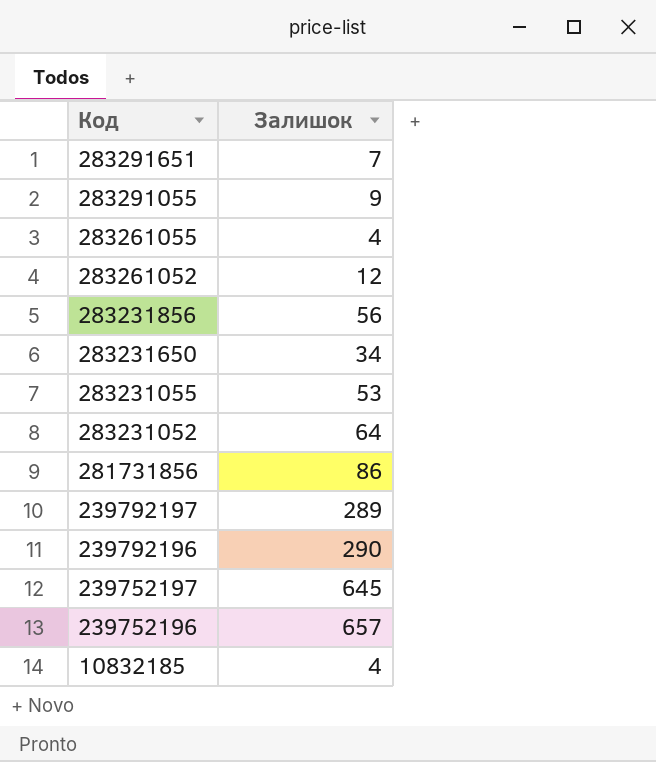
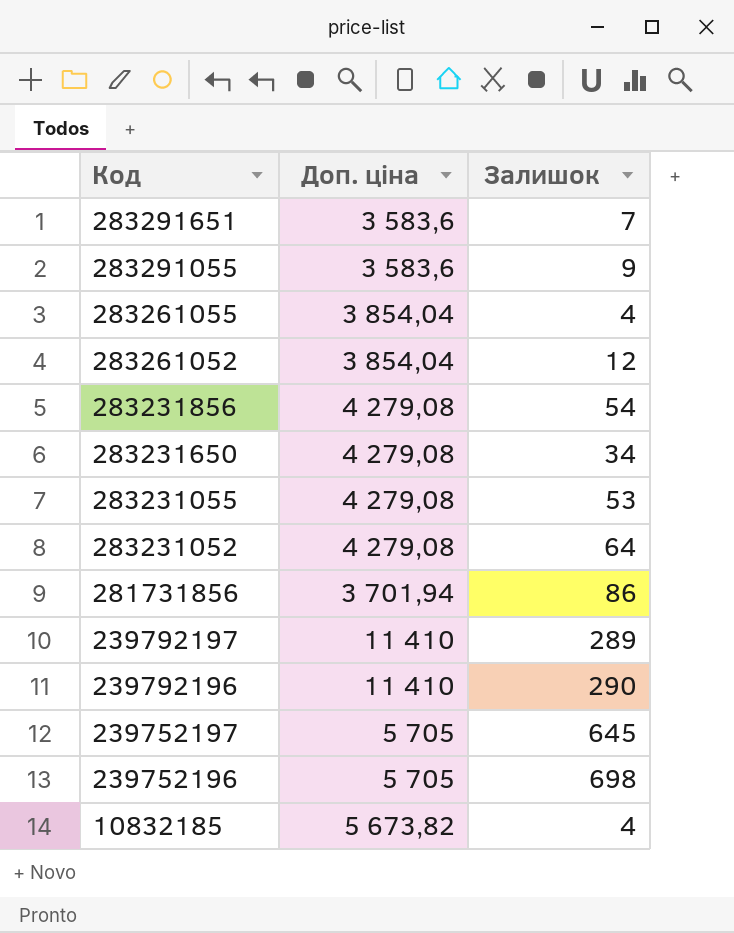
column Доп. ціна | position: none -> 2
283231856 | Залишок: 56 -> 54
239752196 | Залишок: 657 -> 698

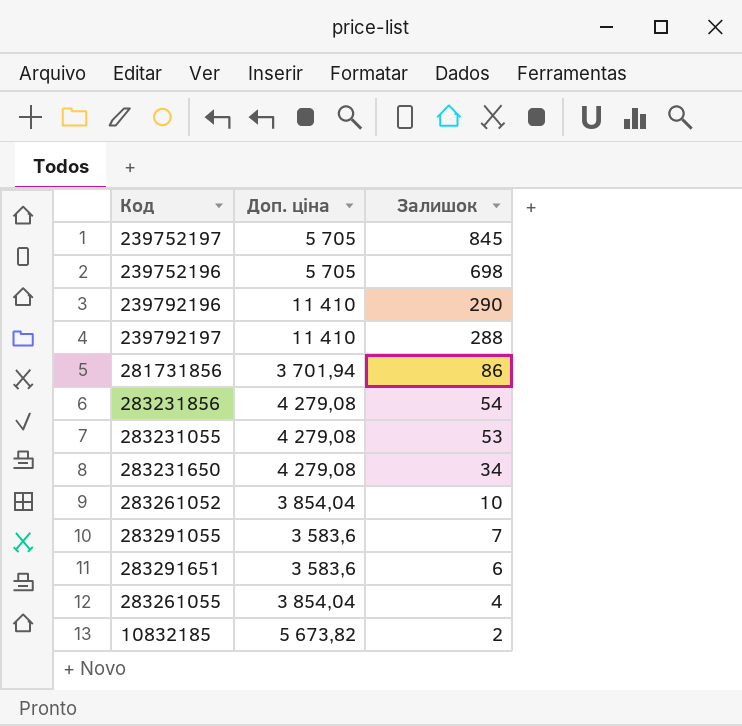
row order: Код descending -> Залишок descending
row 283231052: 4 279,08 | 64 -> none
239752197 | Залишок: 645 -> 845
239792197 | Залишок: 289 -> 288
283261052 | Залишок: 12 -> 10
283291055 | Залишок: 9 -> 7
283291651 | Залишок: 7 -> 6
10832185 | Залишок: 4 -> 2

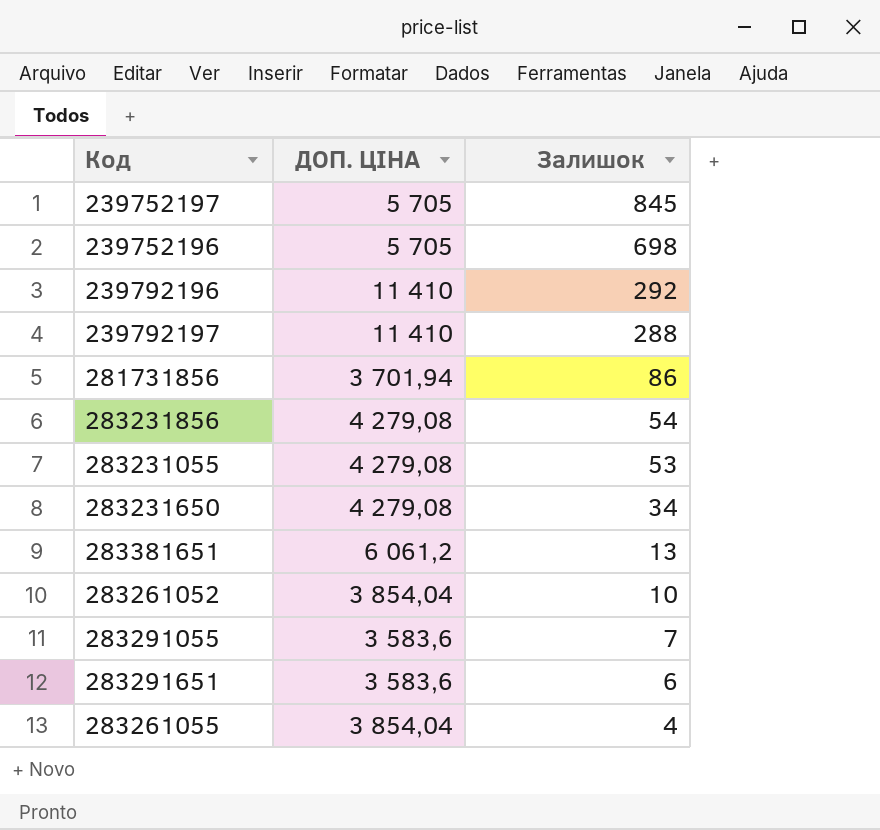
column name: Доп. ціна -> ДОП. ЦІНА
row 10832185: 5 673,82 | 2 -> none
239792196 | Залишок: 290 -> 292
row 283381651: none -> 6 061,2 | 13

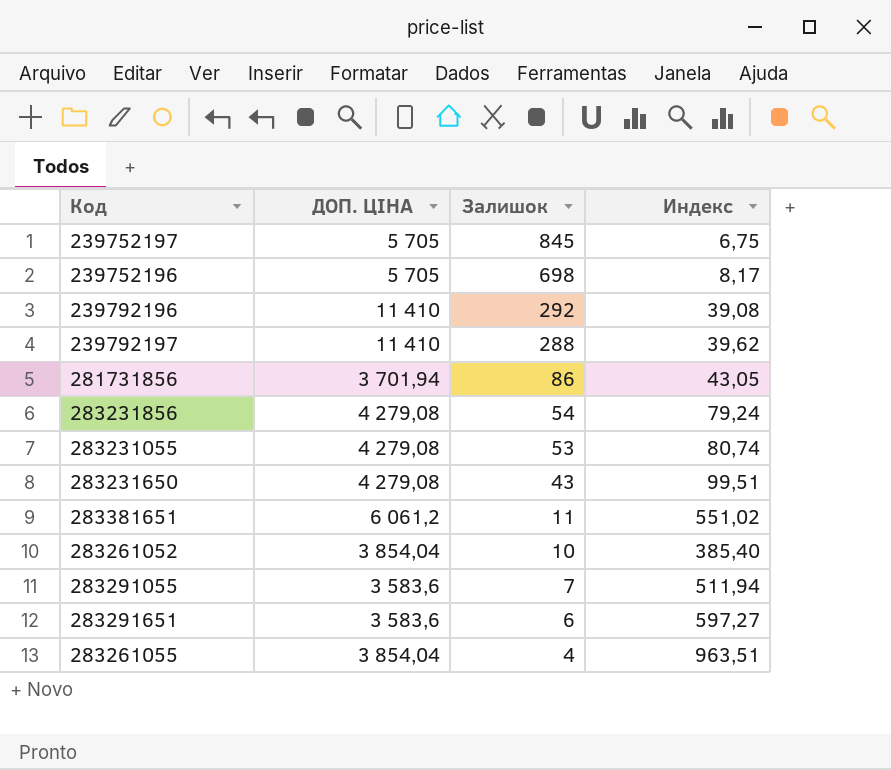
column Индекс | formula: none -> [ДОП. ЦІНА] / [Залишок]
283231650 | Залишок: 34 -> 43
283381651 | Залишок: 13 -> 11

